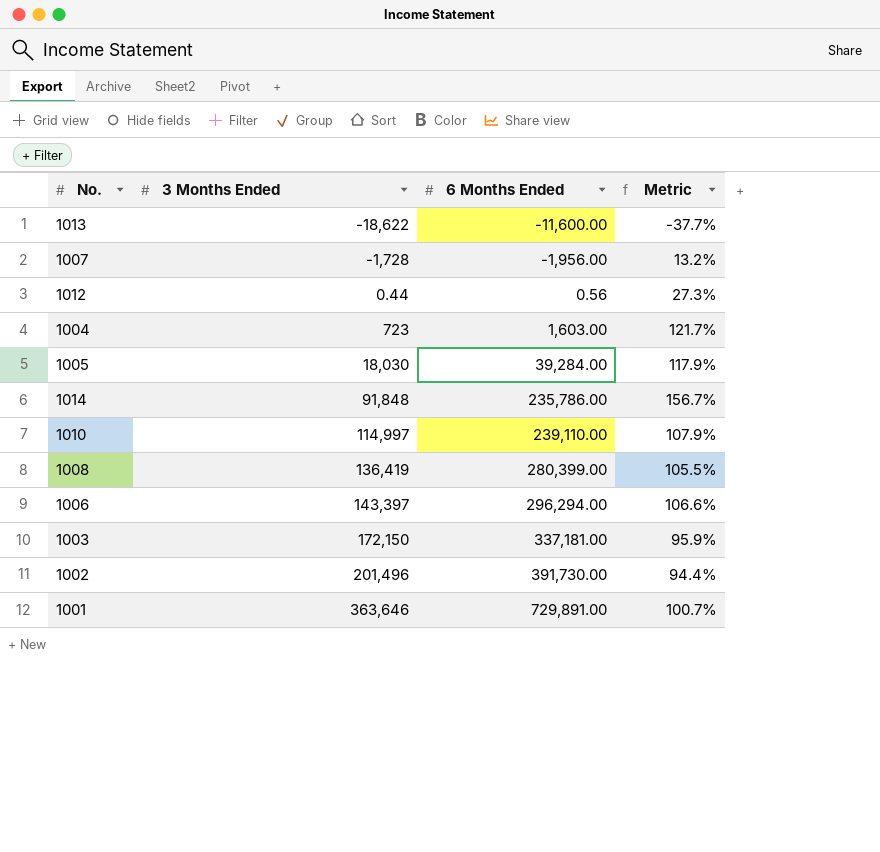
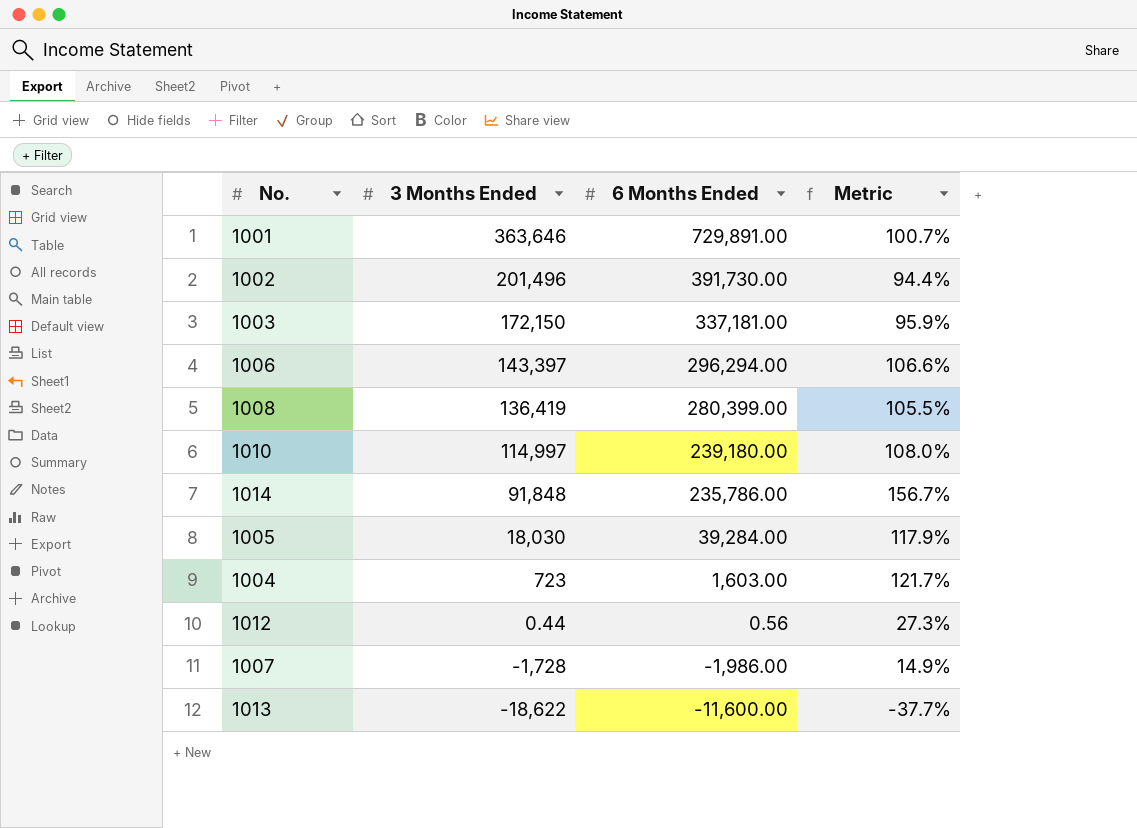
row order: 3 Months Ended ascending -> 3 Months Ended descending
1010 | 6 Months Ended: 239,110.00 -> 239,180.00
1010 | Metric: 107.9% -> 108.0%
1007 | 6 Months Ended: -1,956.00 -> -1,986.00
1007 | Metric: 13.2% -> 14.9%

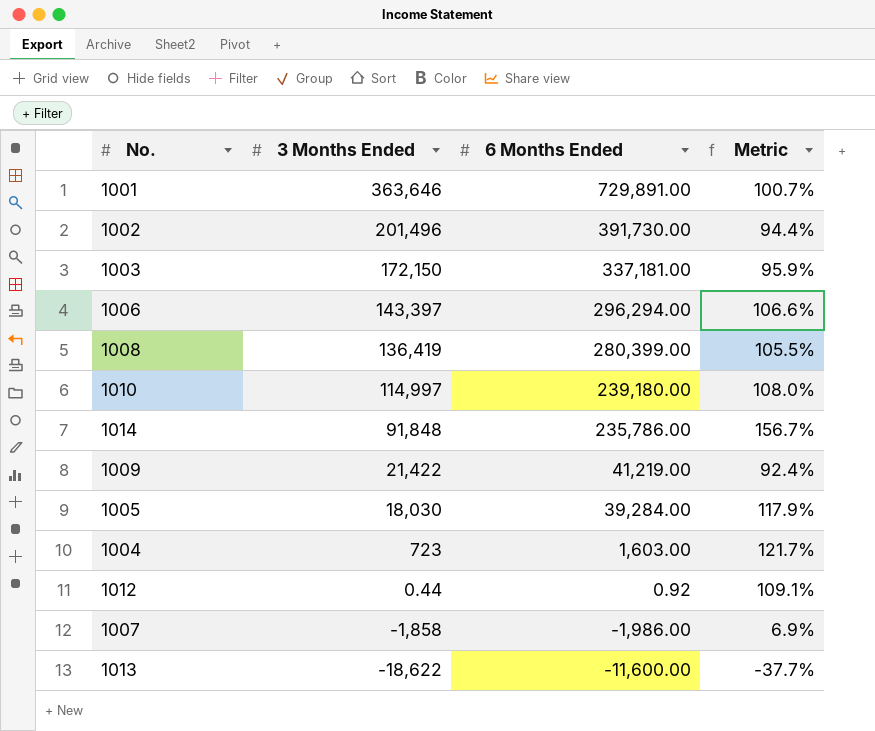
row 1009: none -> 21,422 | 41,219.00 | 92.4%
1012 | 6 Months Ended: 0.56 -> 0.92
1012 | Metric: 27.3% -> 109.1%
1007 | 3 Months Ended: -1,728 -> -1,858
1007 | Metric: 14.9% -> 6.9%

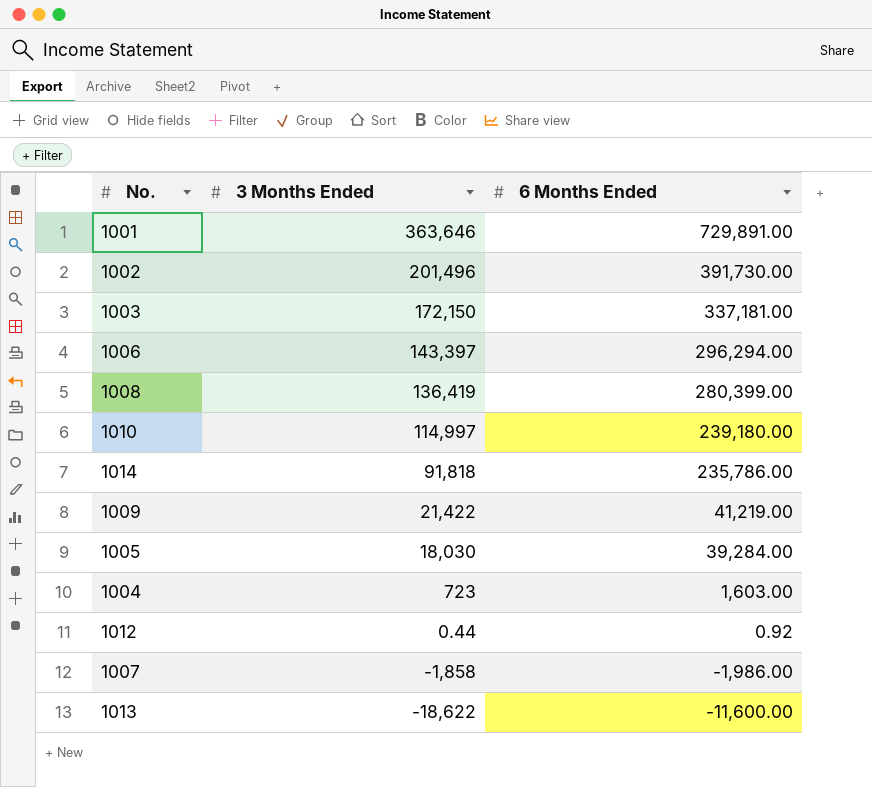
column Metric | formula: ([6 Months Ended] - [3 Months Ended]) / [3 Months Ended] -> none
1014 | 3 Months Ended: 91,848 -> 91,818

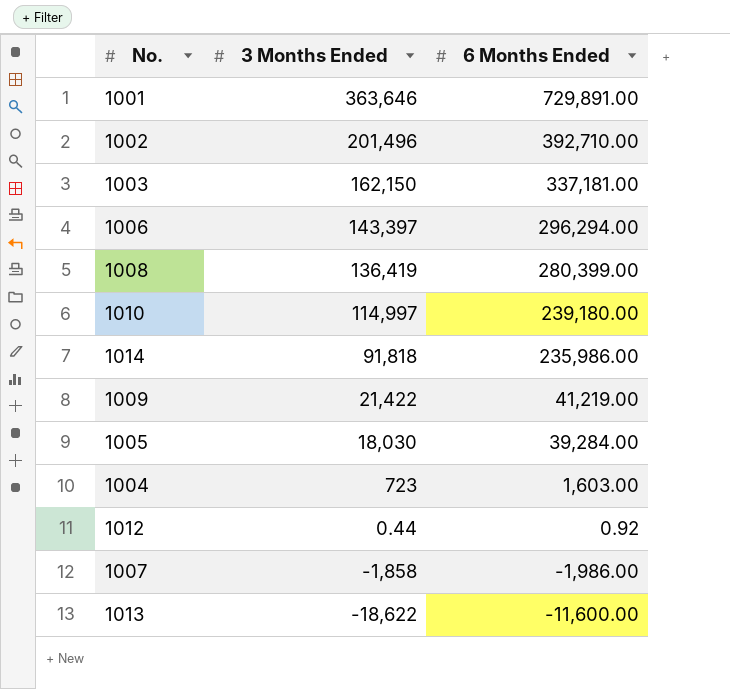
1002 | 6 Months Ended: 391,730.00 -> 392,710.00
1003 | 3 Months Ended: 172,150 -> 162,150
1014 | 6 Months Ended: 235,786.00 -> 235,986.00

